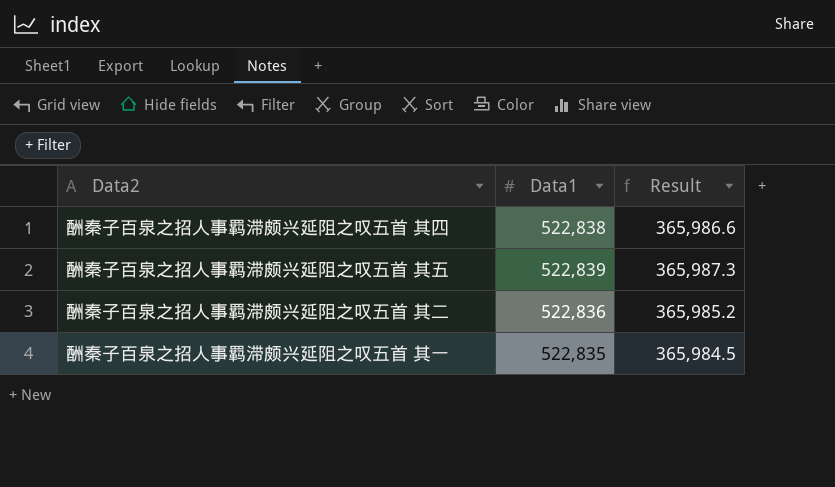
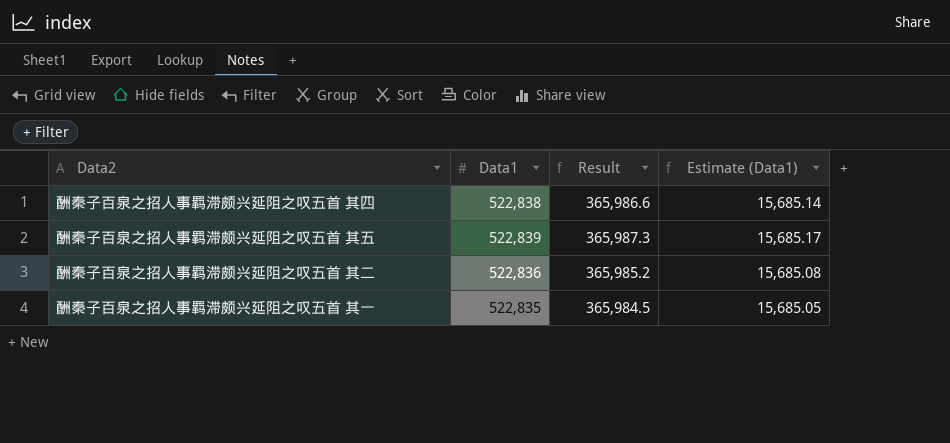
column Estimate (Data1) | formula: none -> [Data1] * 0.03

